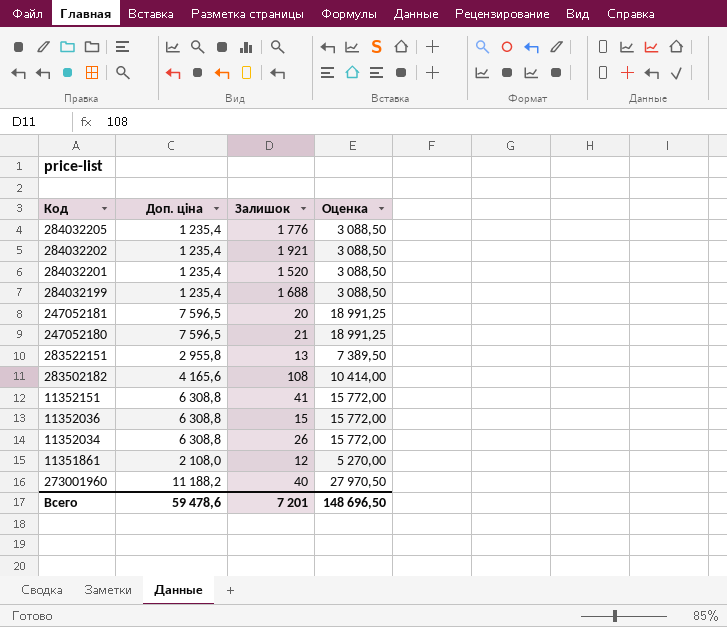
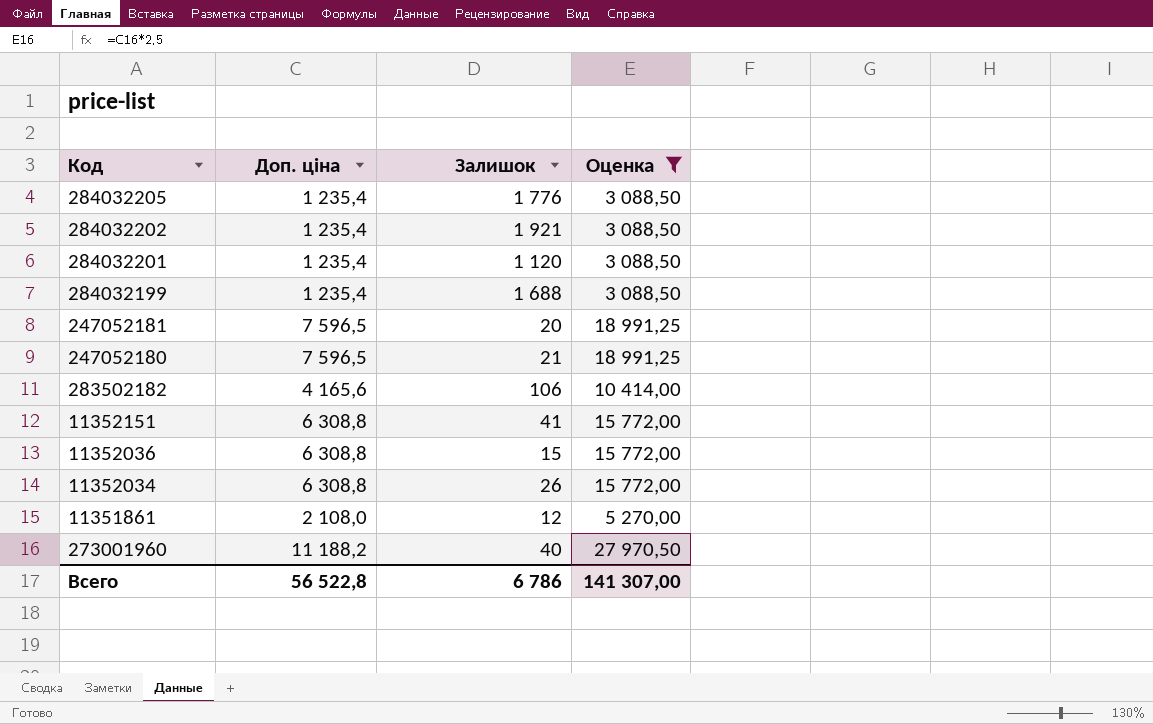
filter: none -> Оценка != 7 389,50
284032201 | Залишок: 1 520 -> 1 120
283502182 | Залишок: 108 -> 106
Всего | Доп. ціна: 59 478,6 -> 56 522,8
Всего | Залишок: 7 201 -> 6 786
Всего | Оценка: 148 696,50 -> 141 307,00

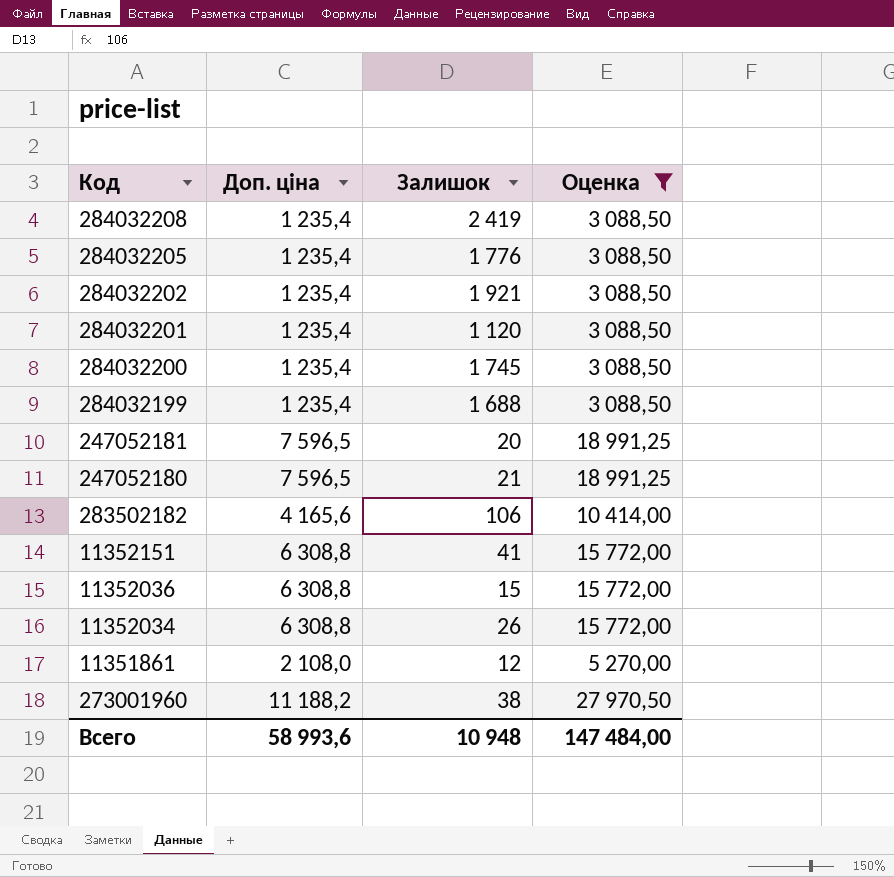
row 284032208: none -> 1 235,4 | 2 419 | 3 088,50
row 284032200: none -> 1 235,4 | 1 745 | 3 088,50
273001960 | Залишок: 40 -> 38
Всего | Доп. ціна: 56 522,8 -> 58 993,6
Всего | Залишок: 6 786 -> 10 948
Всего | Оценка: 141 307,00 -> 147 484,00

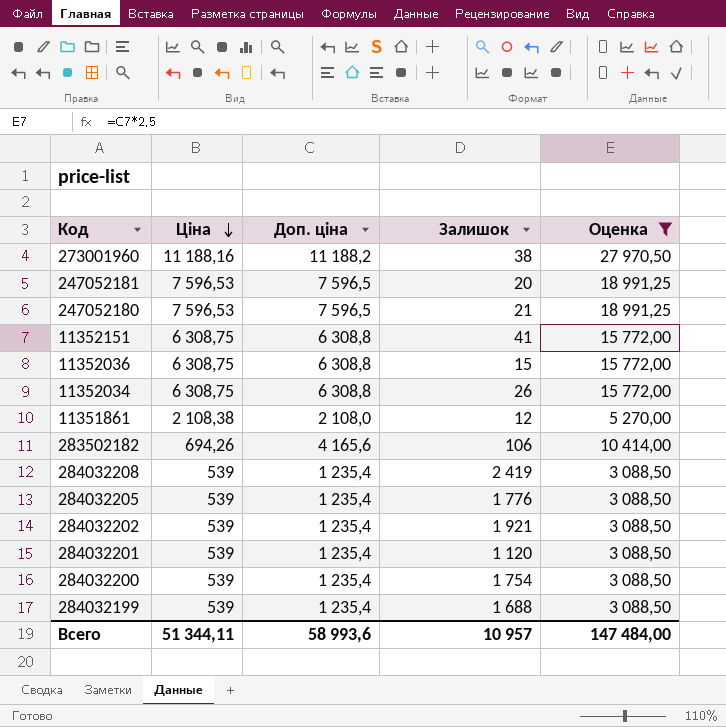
row order: none -> Ціна descending
column Ціна | position: none -> 2
284032200 | Залишок: 1 745 -> 1 754
Всего | Залишок: 10 948 -> 10 957

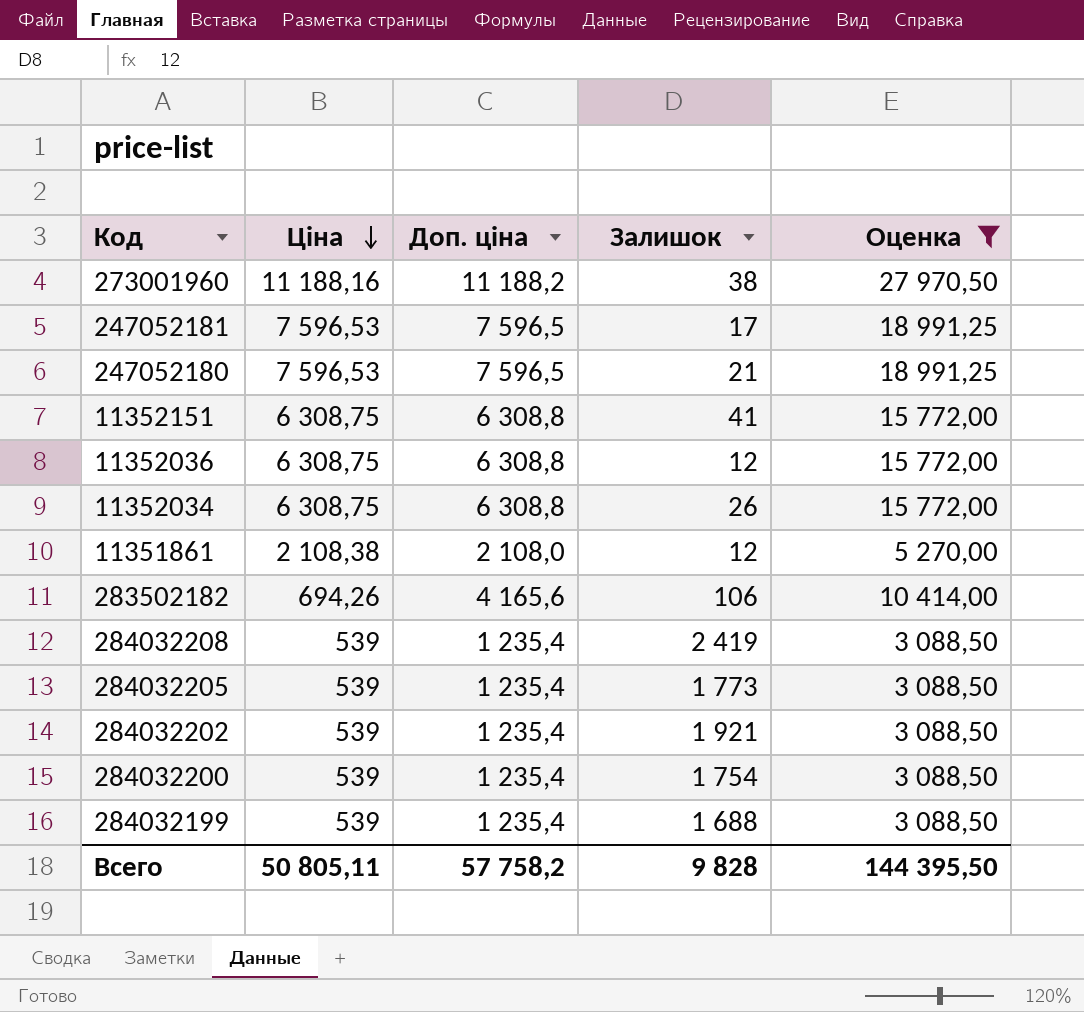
row 284032201: 539 | 1 235,4 | 1 120 | 3 088,50 -> none
247052181 | Залишок: 20 -> 17
11352036 | Залишок: 15 -> 12
284032205 | Залишок: 1 776 -> 1 773
Всего | Ціна: 51 344,11 -> 50 805,11
Всего | Доп. ціна: 58 993,6 -> 57 758,2
Всего | Залишок: 10 957 -> 9 828
Всего | Оценка: 147 484,00 -> 144 395,50

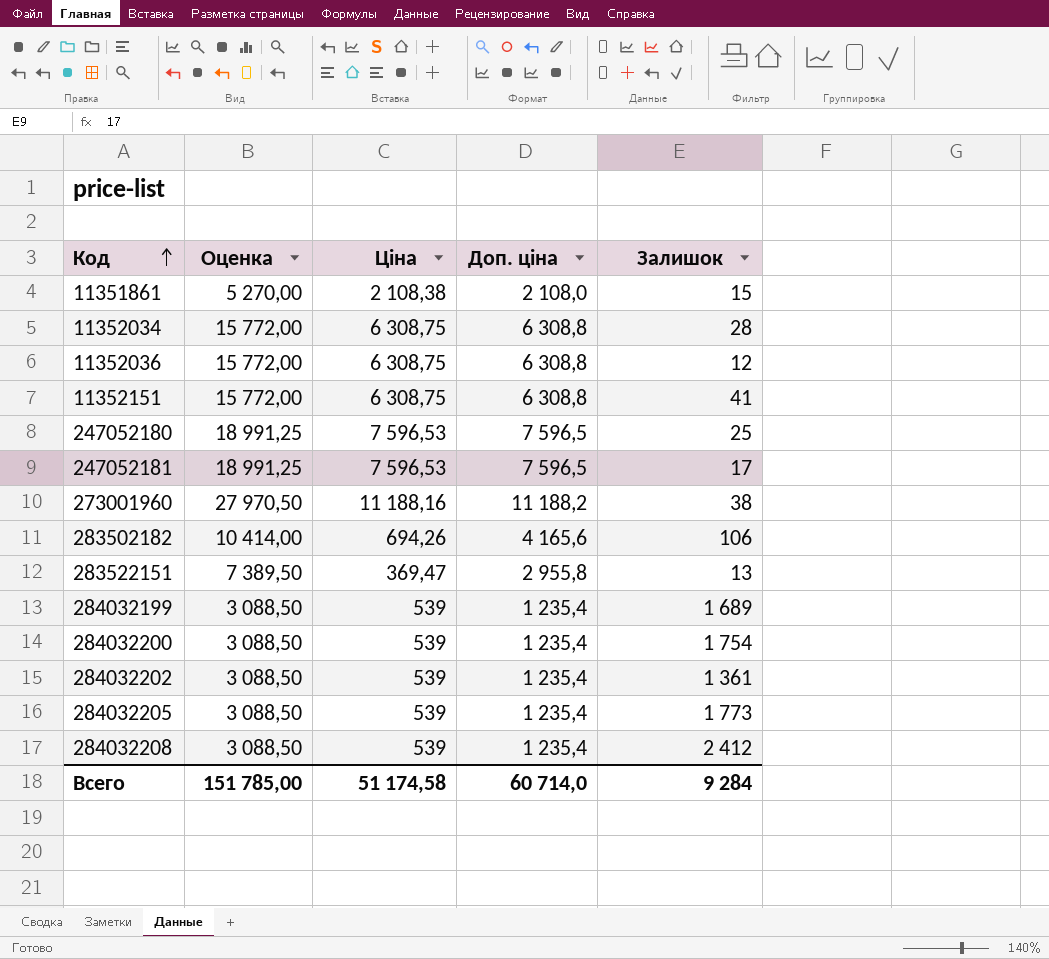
filter: Оценка != 7 389,50 -> none
row order: Ціна descending -> Код ascending
column Оценка | position: 5 -> 2
11351861 | Залишок: 12 -> 15
11352034 | Залишок: 26 -> 28
247052180 | Залишок: 21 -> 25
284032199 | Залишок: 1 688 -> 1 689
284032202 | Залишок: 1 921 -> 1 361
284032208 | Залишок: 2 419 -> 2 412
Всего | Оценка: 144 395,50 -> 151 785,00
Всего | Ціна: 50 805,11 -> 51 174,58
Всего | Доп. ціна: 57 758,2 -> 60 714,0
Всего | Залишок: 9 828 -> 9 284

